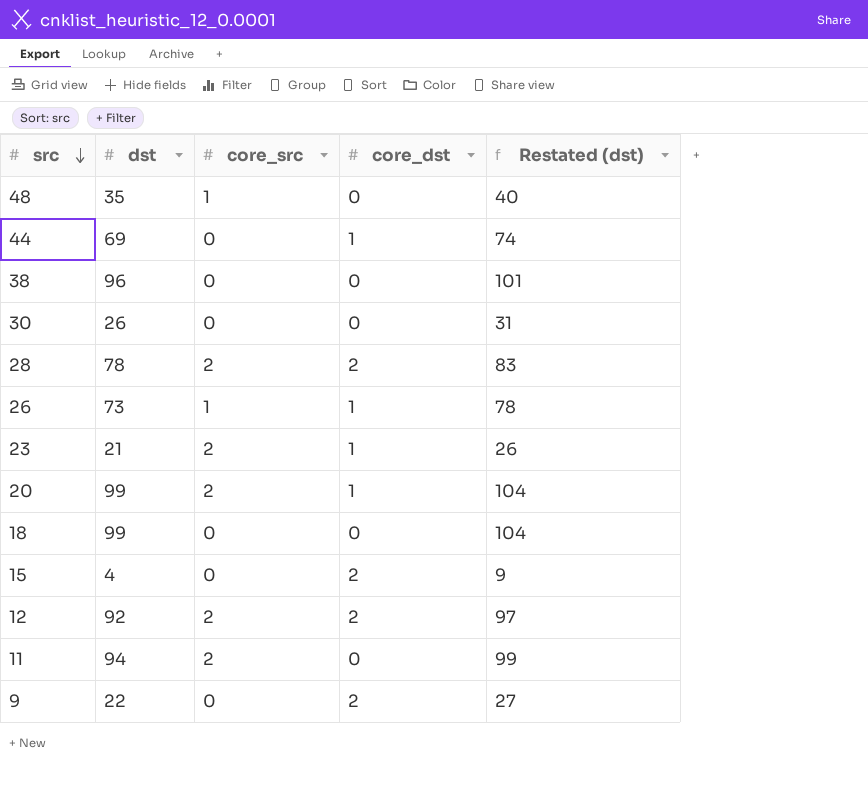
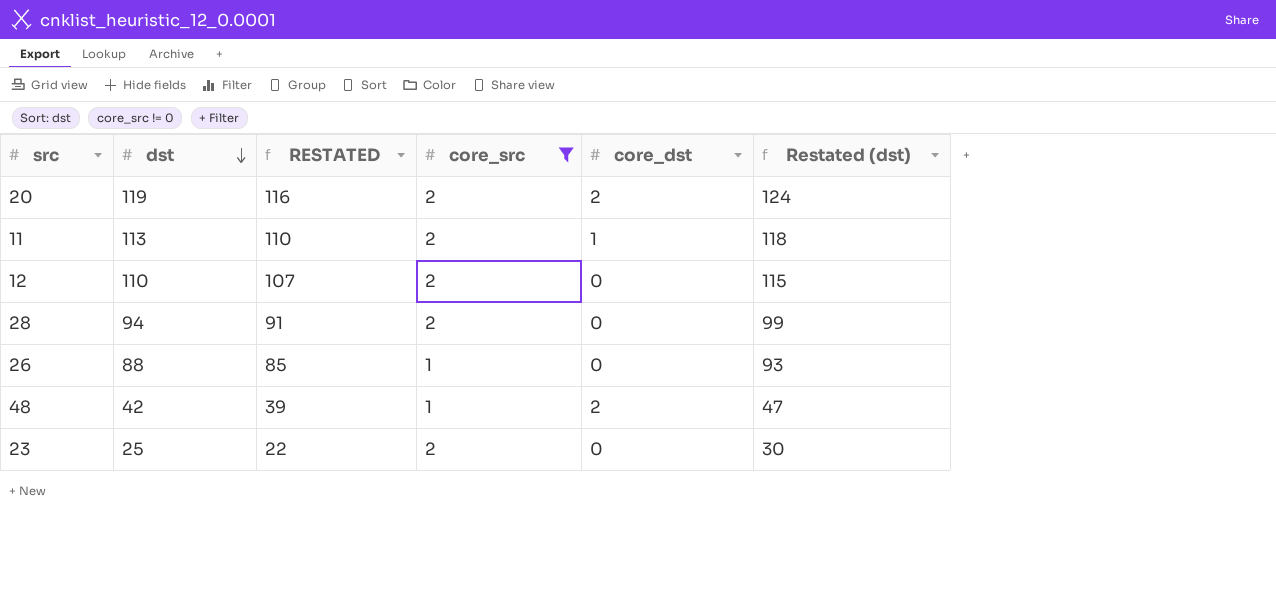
filter: none -> core_src != 0
row order: src descending -> dst descending
column RESTATED | formula: none -> [dst] - 3
20 | dst: 99 -> 119
20 | core_dst: 1 -> 2
20 | Restated (dst): 104 -> 124
11 | dst: 94 -> 113
11 | core_dst: 0 -> 1
11 | Restated (dst): 99 -> 118
12 | dst: 92 -> 110
12 | core_dst: 2 -> 0
12 | Restated (dst): 97 -> 115
28 | dst: 78 -> 94
28 | core_dst: 2 -> 0
28 | Restated (dst): 83 -> 99
26 | dst: 73 -> 88
26 | core_dst: 1 -> 0
26 | Restated (dst): 78 -> 93
48 | dst: 35 -> 42
48 | core_dst: 0 -> 2
48 | Restated (dst): 40 -> 47
23 | dst: 21 -> 25
23 | core_dst: 1 -> 0
23 | Restated (dst): 26 -> 30

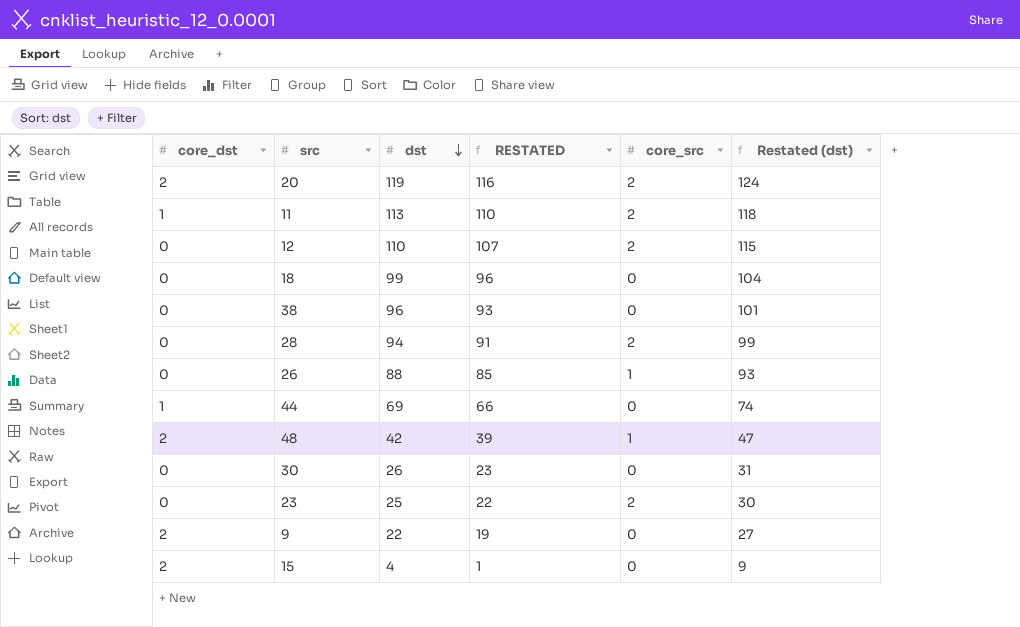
filter: core_src != 0 -> none
column core_dst | position: 5 -> 1

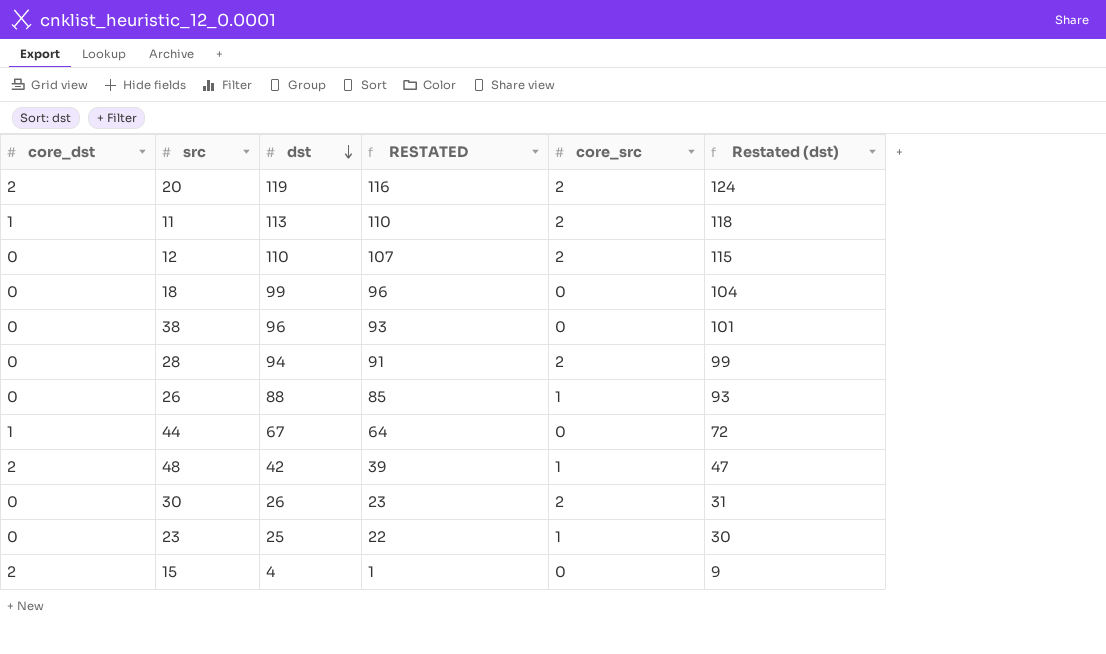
row 9: 2 | 22 | 19 | 0 | 27 -> none
44 | dst: 69 -> 67
44 | RESTATED: 66 -> 64
44 | Restated (dst): 74 -> 72
30 | core_src: 0 -> 2
23 | core_src: 2 -> 1

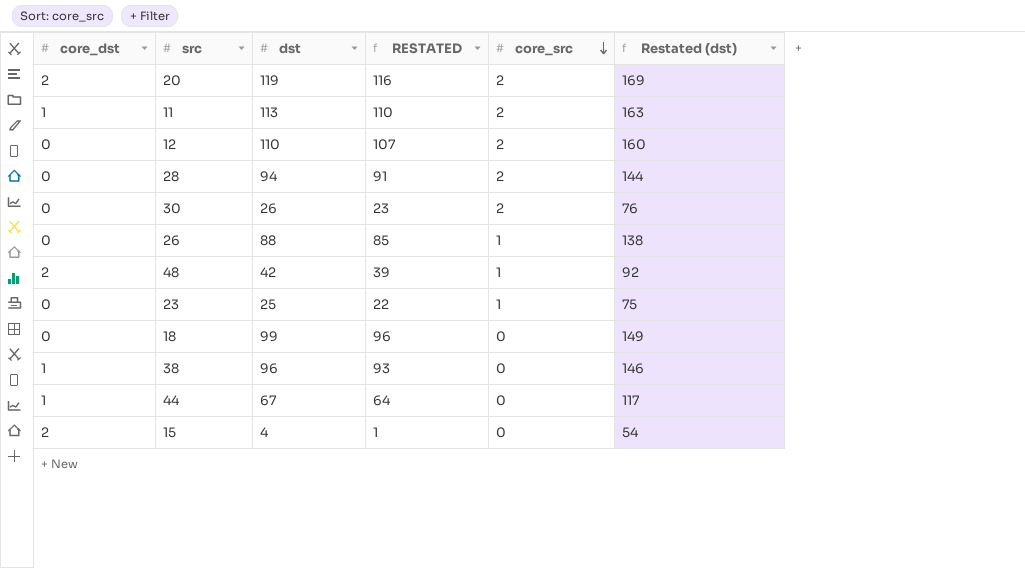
row order: dst descending -> core_src descending
column Restated (dst) | formula: [dst] + 5 -> [dst] + 50
38 | core_dst: 0 -> 1

